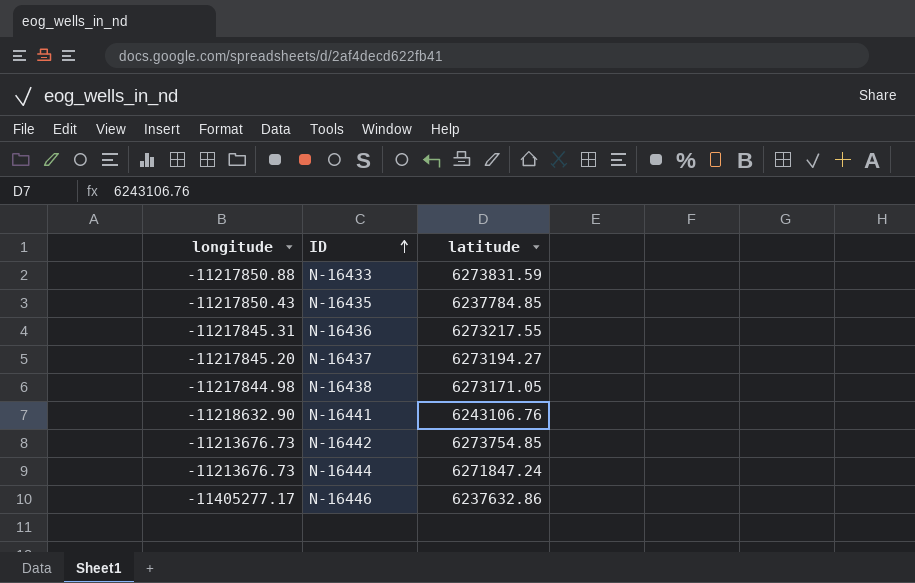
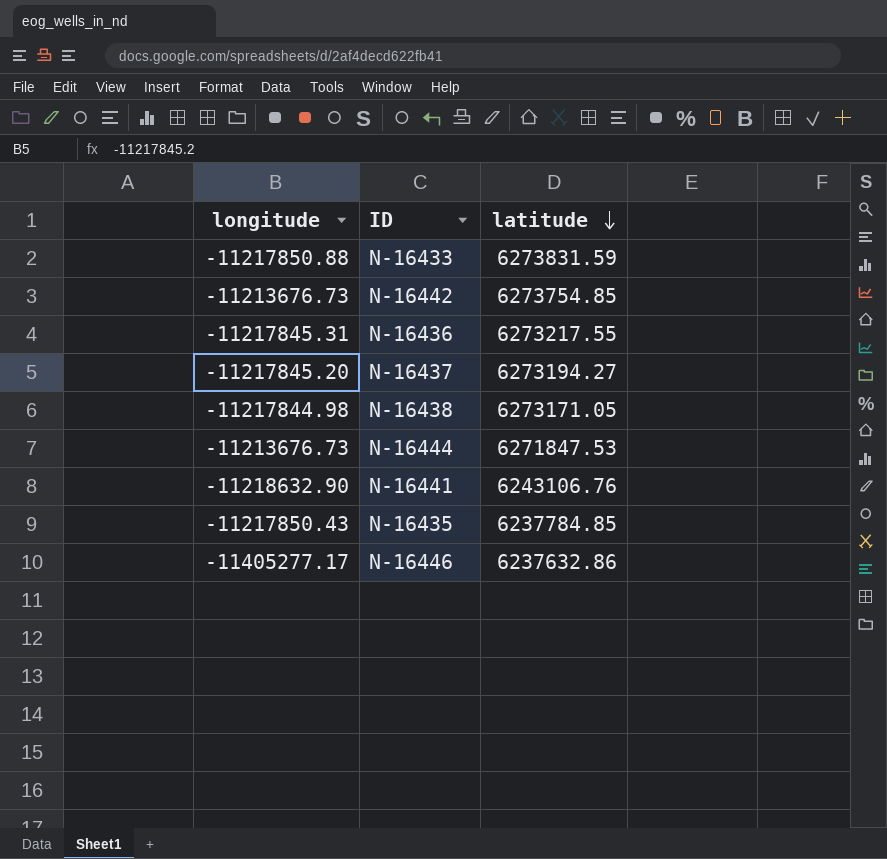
row order: ID ascending -> latitude descending
N-16444 | latitude: 6271847.24 -> 6271847.53

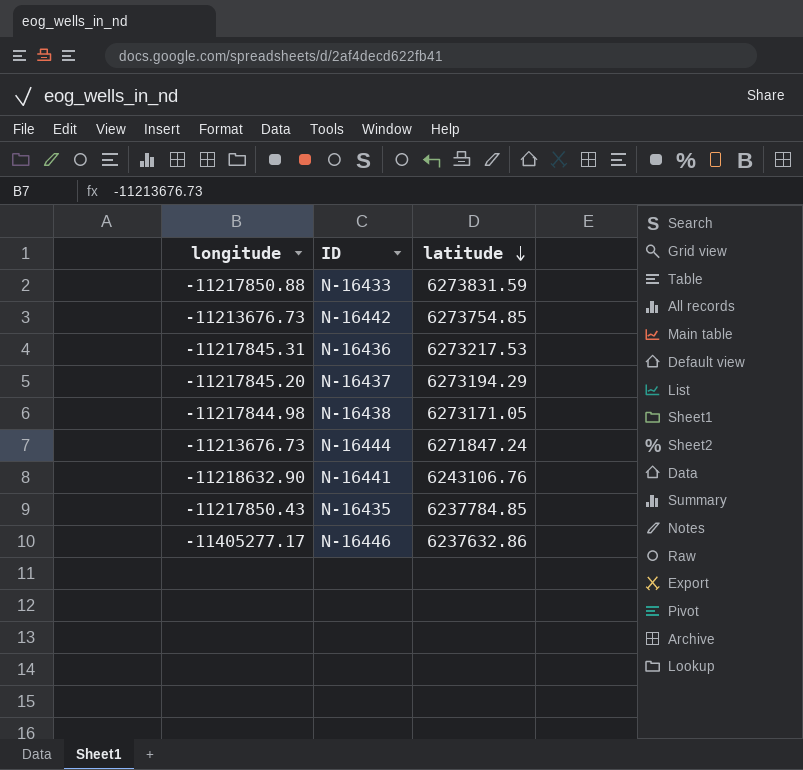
N-16436 | latitude: 6273217.55 -> 6273217.53
N-16437 | latitude: 6273194.27 -> 6273194.29
N-16444 | latitude: 6271847.53 -> 6271847.24

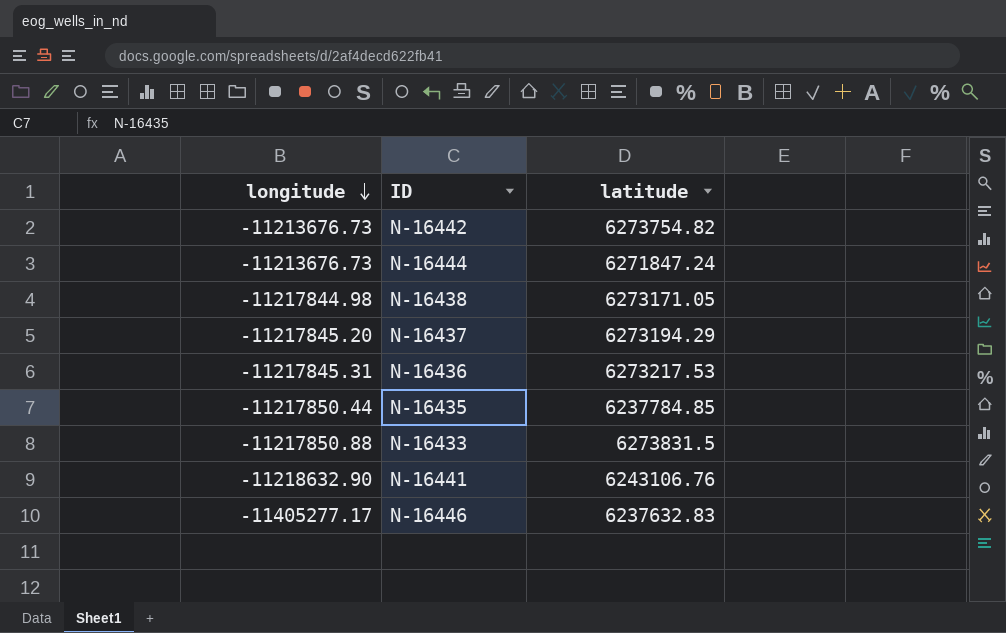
row order: latitude descending -> longitude descending
N-16442 | latitude: 6273754.85 -> 6273754.82
N-16435 | longitude: -11217850.43 -> -11217850.44
N-16433 | latitude: 6273831.59 -> 6273831.5
N-16446 | latitude: 6237632.86 -> 6237632.83

